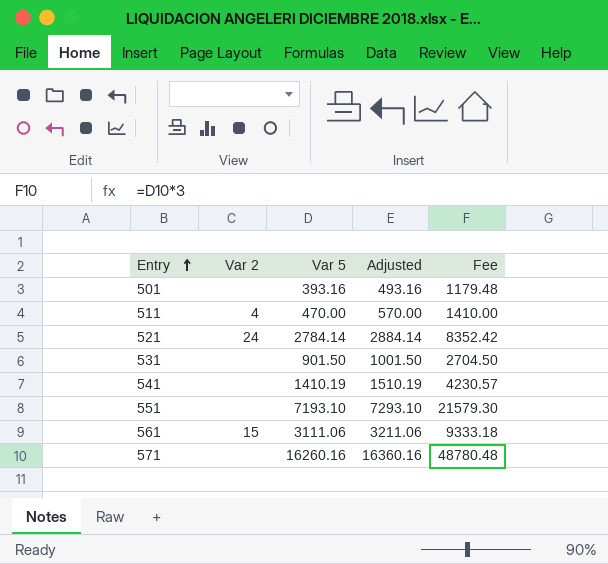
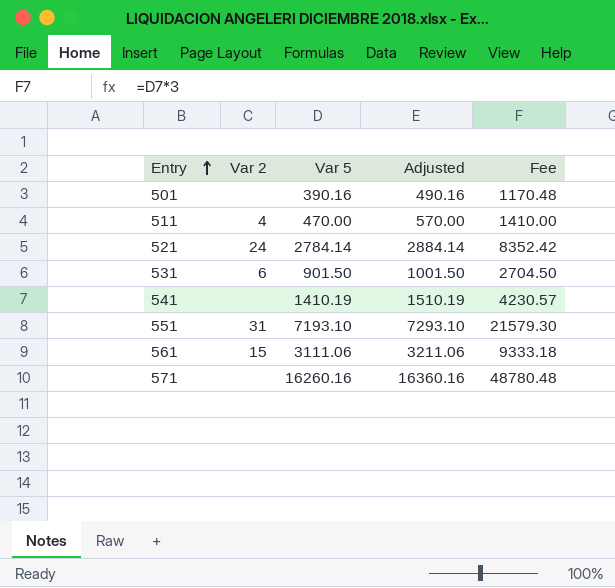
501 | Var 5: 393.16 -> 390.16
501 | Adjusted: 493.16 -> 490.16
501 | Fee: 1179.48 -> 1170.48
531 | Var 2: none -> 6
551 | Var 2: none -> 31

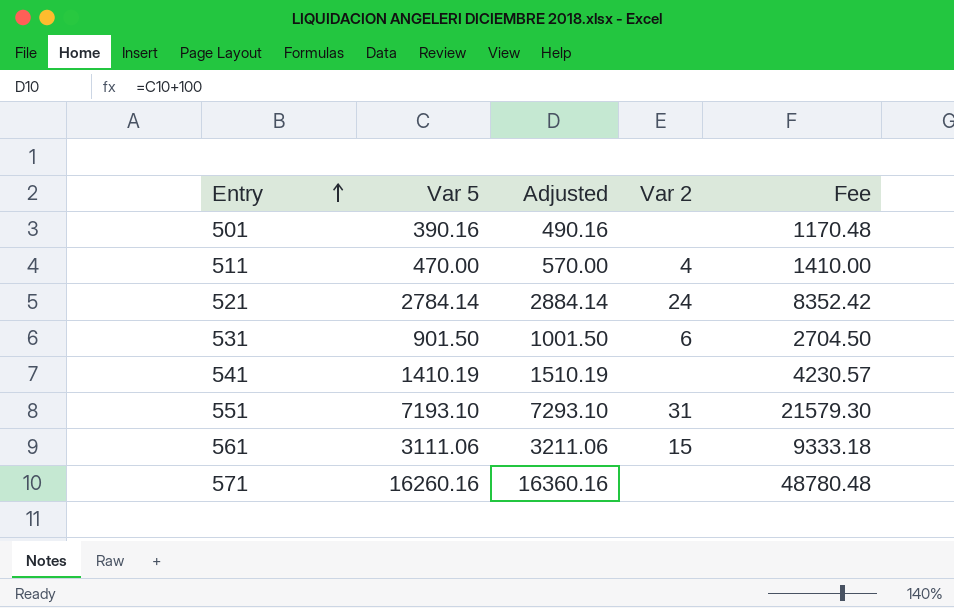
column Var 2 | position: 2 -> 4

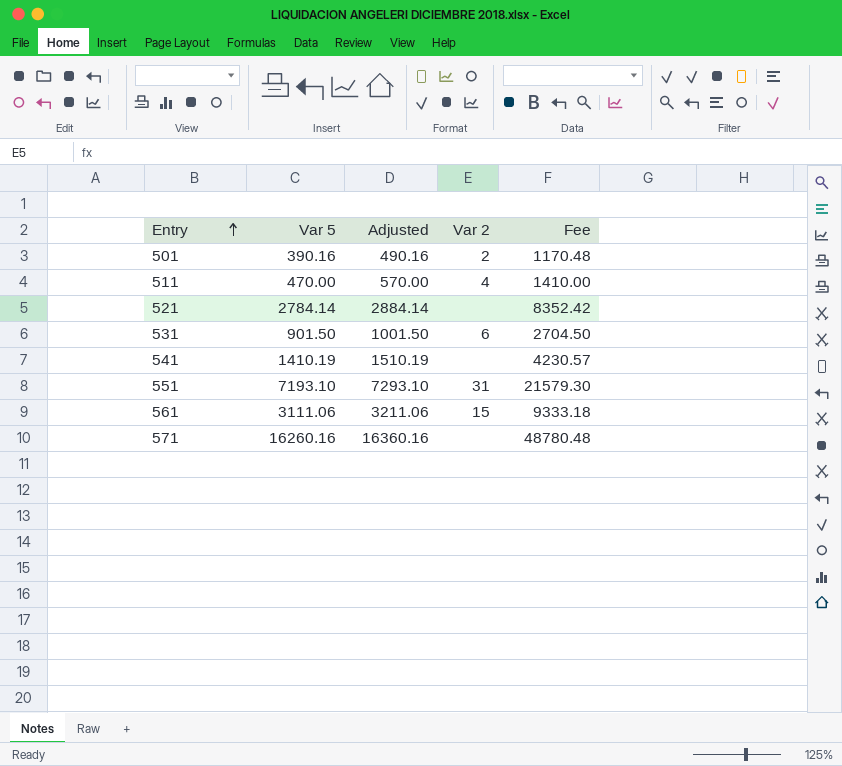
501 | Var 2: none -> 2
521 | Var 2: 24 -> none

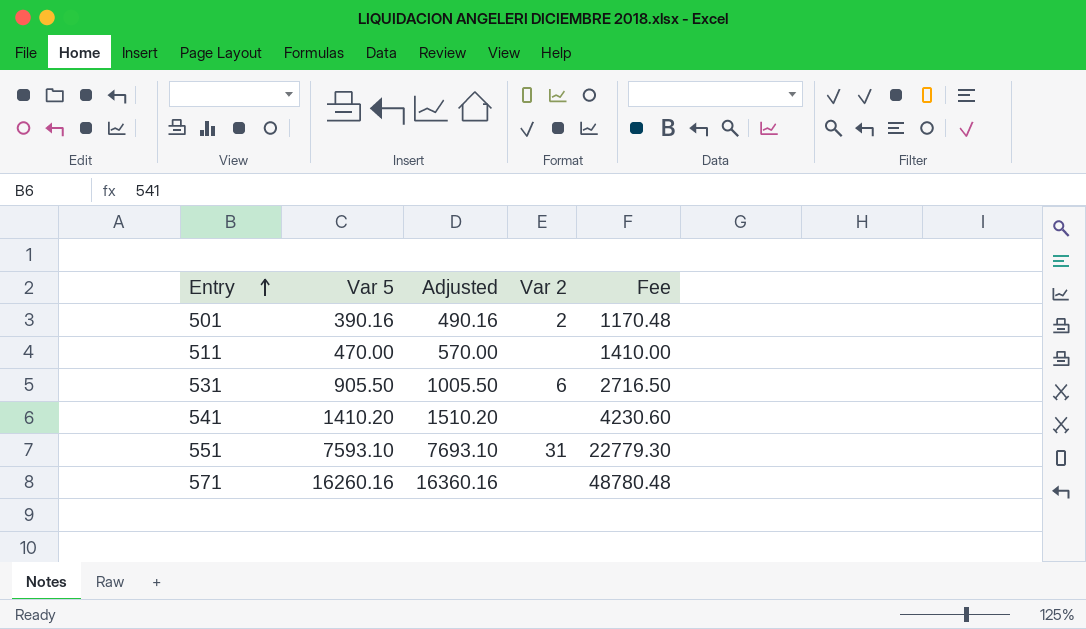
row 521: 2784.14 | 2884.14 | none | 8352.42 -> none
row 561: 3111.06 | 3211.06 | 15 | 9333.18 -> none
511 | Var 2: 4 -> none
531 | Var 5: 901.50 -> 905.50
531 | Adjusted: 1001.50 -> 1005.50
531 | Fee: 2704.50 -> 2716.50
541 | Var 5: 1410.19 -> 1410.20
541 | Adjusted: 1510.19 -> 1510.20
541 | Fee: 4230.57 -> 4230.60
551 | Var 5: 7193.10 -> 7593.10
551 | Adjusted: 7293.10 -> 7693.10
551 | Fee: 21579.30 -> 22779.30

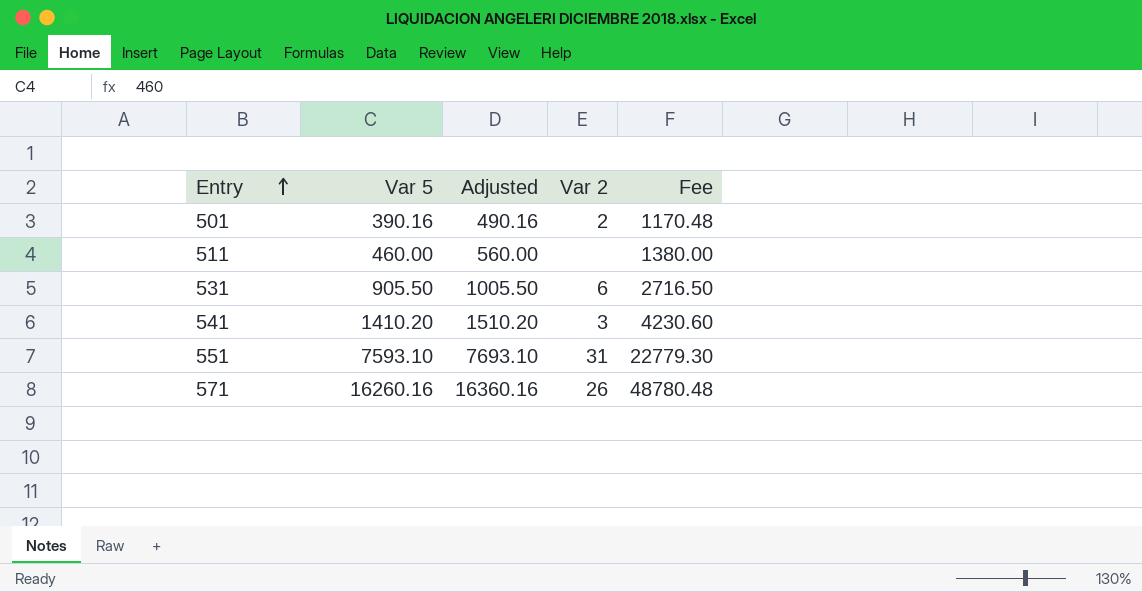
511 | Var 5: 470.00 -> 460.00
511 | Adjusted: 570.00 -> 560.00
511 | Fee: 1410.00 -> 1380.00
541 | Var 2: none -> 3
571 | Var 2: none -> 26

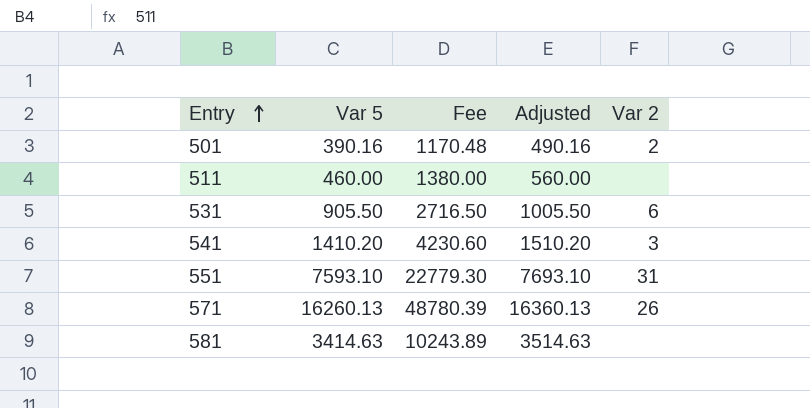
column Fee | position: 5 -> 3
571 | Var 5: 16260.16 -> 16260.13
571 | Fee: 48780.48 -> 48780.39
571 | Adjusted: 16360.16 -> 16360.13
row 581: none -> 3414.63 | 10243.89 | 3514.63 | none

